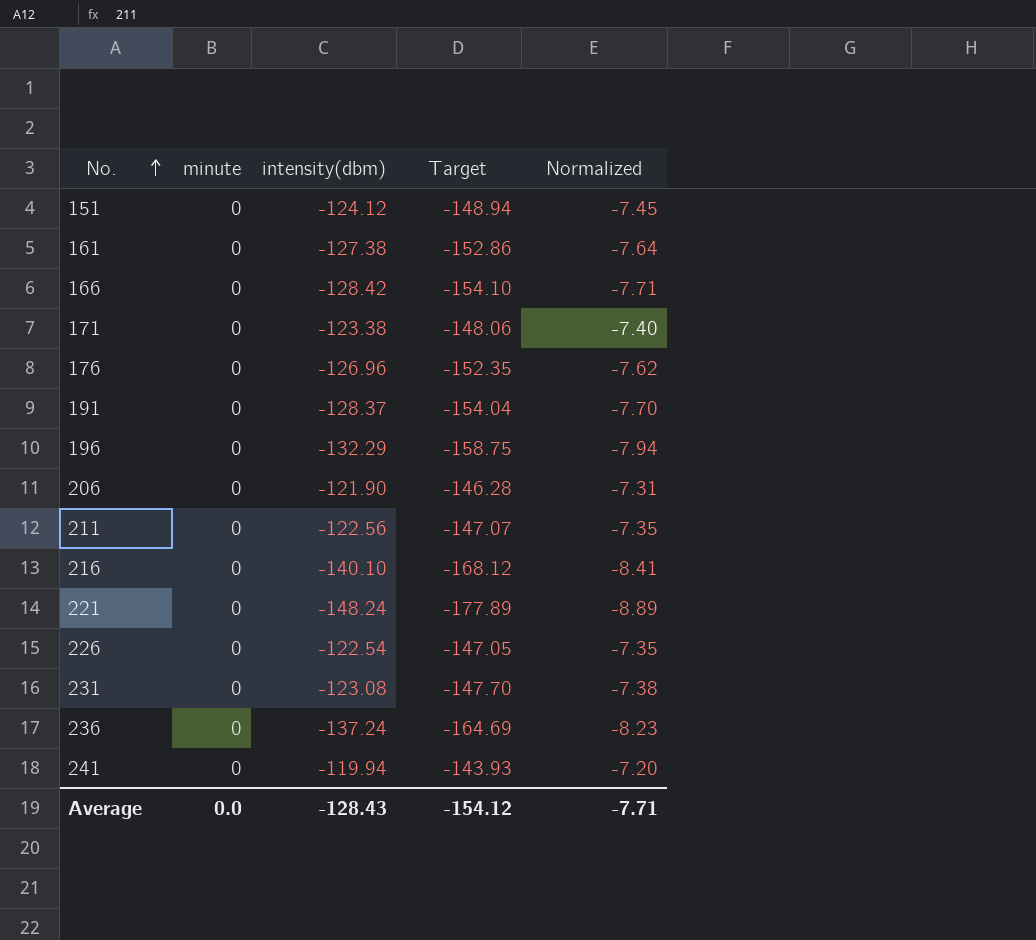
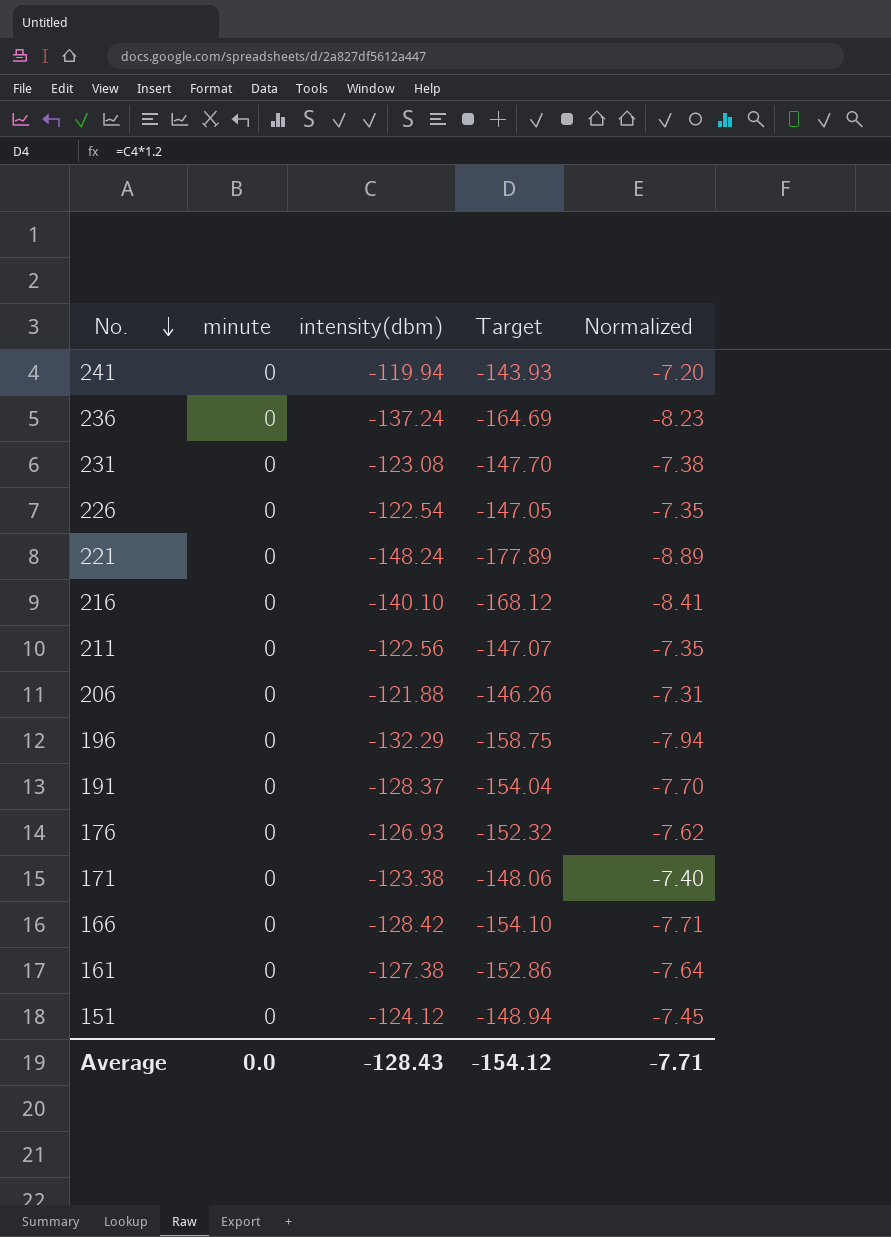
row order: No. ascending -> No. descending
206 | intensity(dbm): -121.90 -> -121.88
206 | Target: -146.28 -> -146.26
176 | intensity(dbm): -126.96 -> -126.93
176 | Target: -152.35 -> -152.32

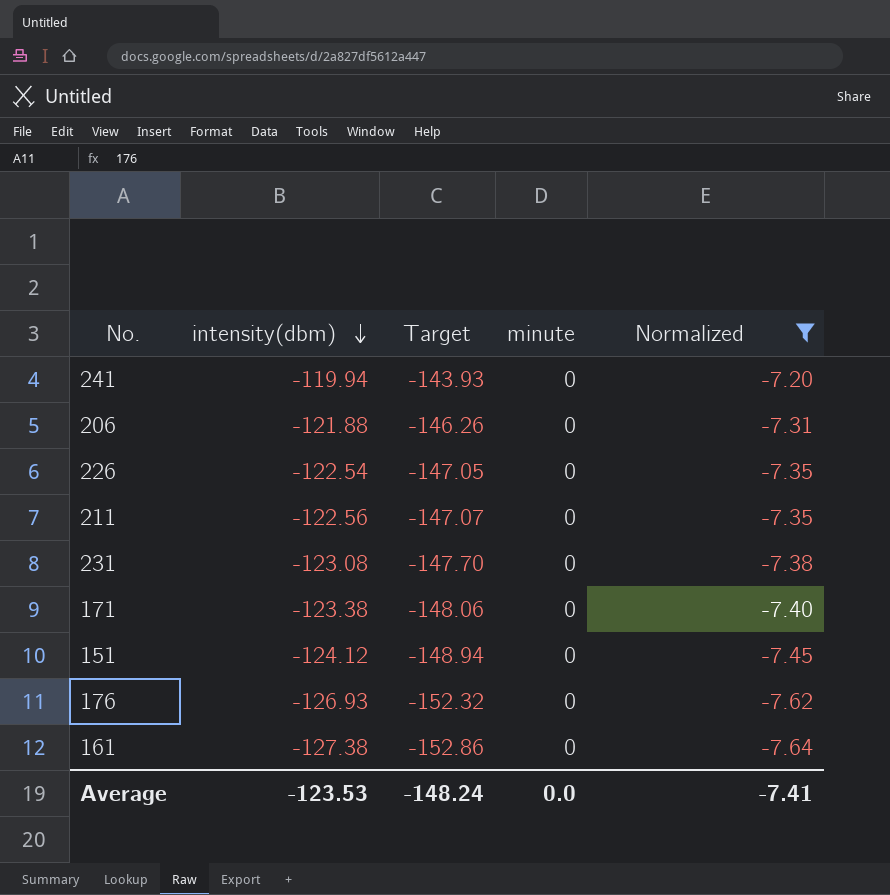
filter: none -> Normalized >= -7.64
row order: No. descending -> intensity(dbm) descending
column minute | position: 2 -> 4
Average | intensity(dbm): -128.43 -> -123.53
Average | Target: -154.12 -> -148.24
Average | Normalized: -7.71 -> -7.41

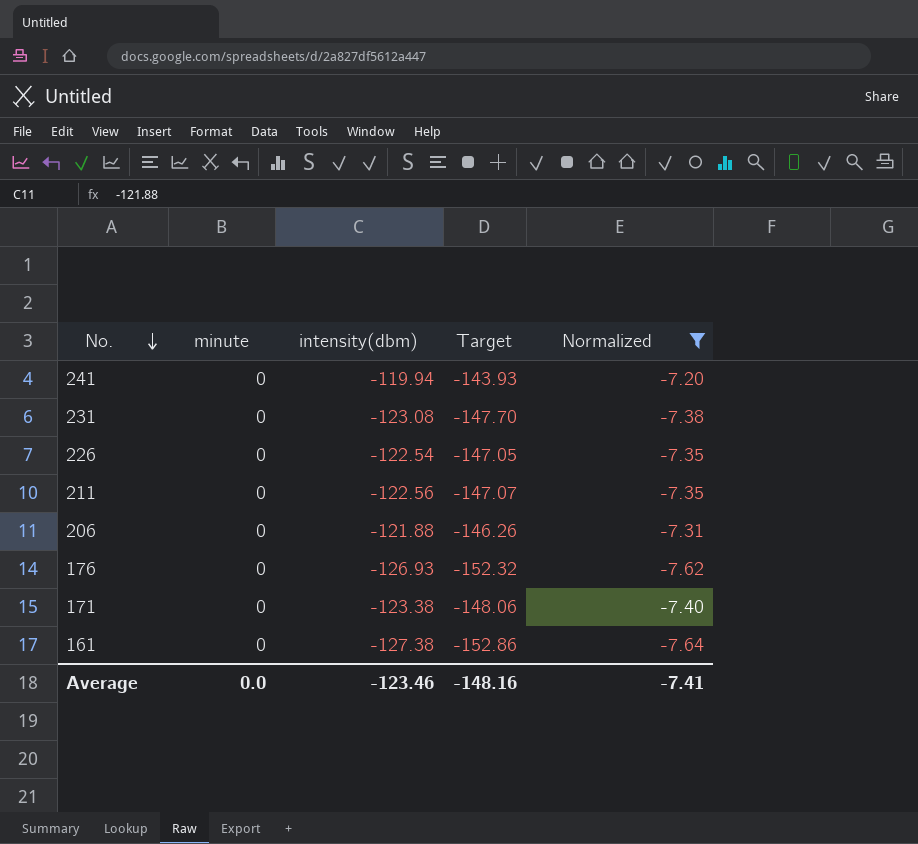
row order: intensity(dbm) descending -> No. descending
column minute | position: 4 -> 2
row 151: -124.12 | -148.94 | 0 | -7.45 -> none
Average | intensity(dbm): -123.53 -> -123.46
Average | Target: -148.24 -> -148.16

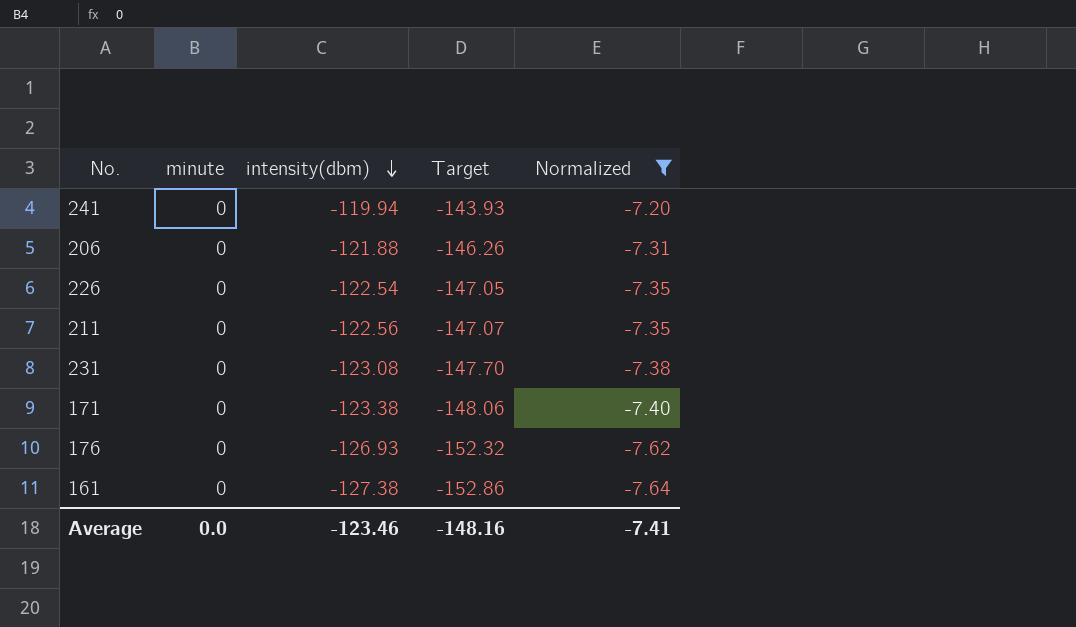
row order: No. descending -> intensity(dbm) descending

